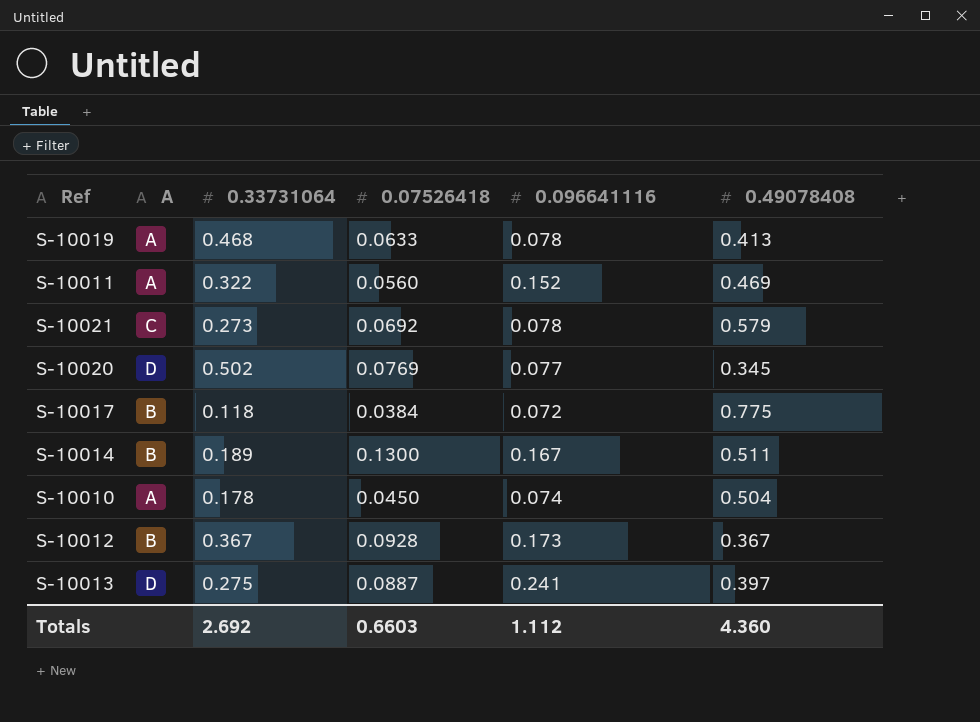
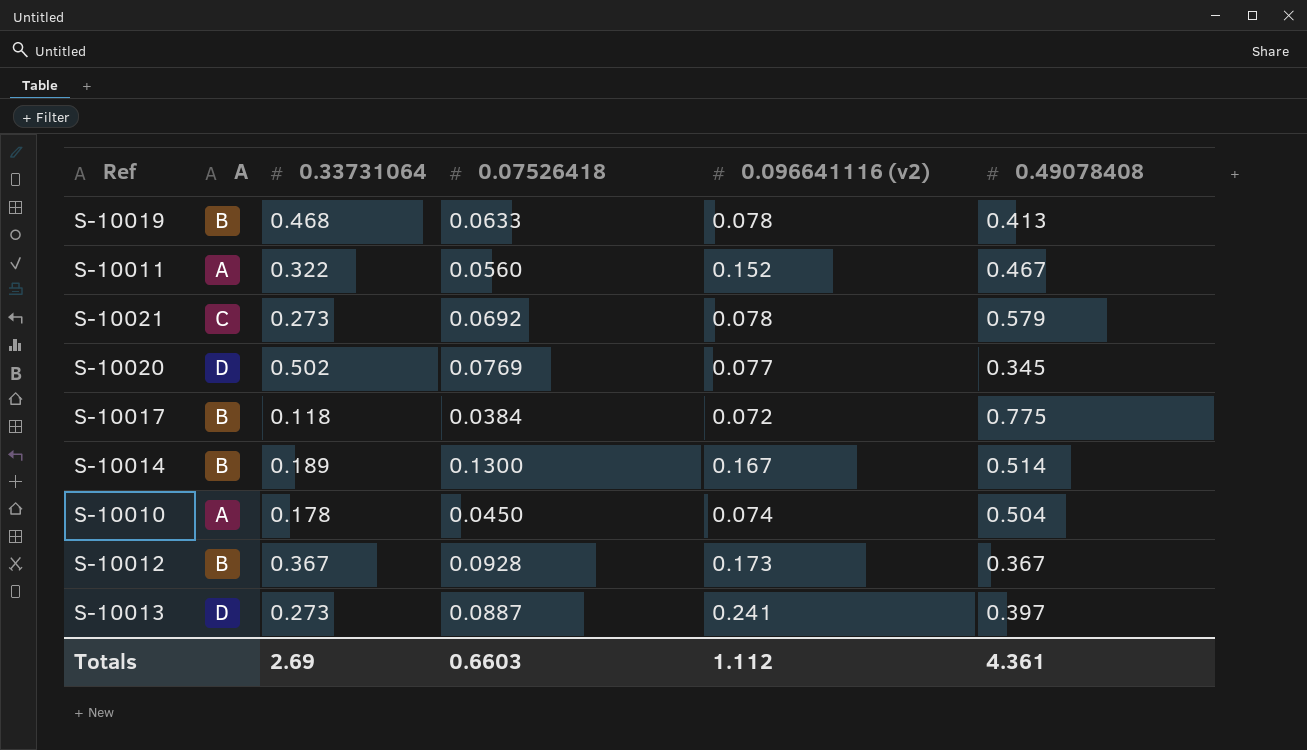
column name: 0.096641116 -> 0.096641116 (v2)
S-10019 | A: A -> B
S-10011 | 0.49078408: 0.469 -> 0.467
S-10014 | 0.49078408: 0.511 -> 0.514
S-10013 | 0.33731064: 0.275 -> 0.273
Totals | 0.33731064: 2.692 -> 2.69
Totals | 0.49078408: 4.360 -> 4.361

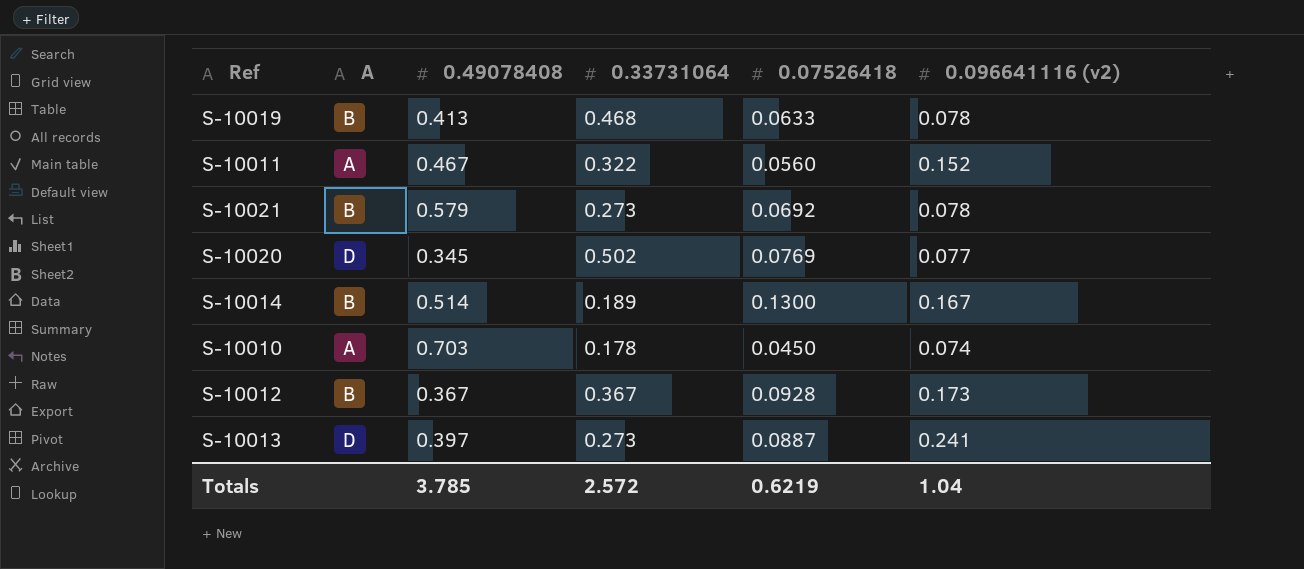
column 0.49078408 | position: 6 -> 3
row S-10017: B | 0.118 | 0.0384 | 0.072 | 0.775 -> none
S-10021 | A: C -> B
S-10010 | 0.49078408: 0.504 -> 0.703
Totals | 0.49078408: 4.361 -> 3.785
Totals | 0.33731064: 2.69 -> 2.572
Totals | 0.07526418: 0.6603 -> 0.6219
Totals | 0.096641116 (v2): 1.112 -> 1.04

